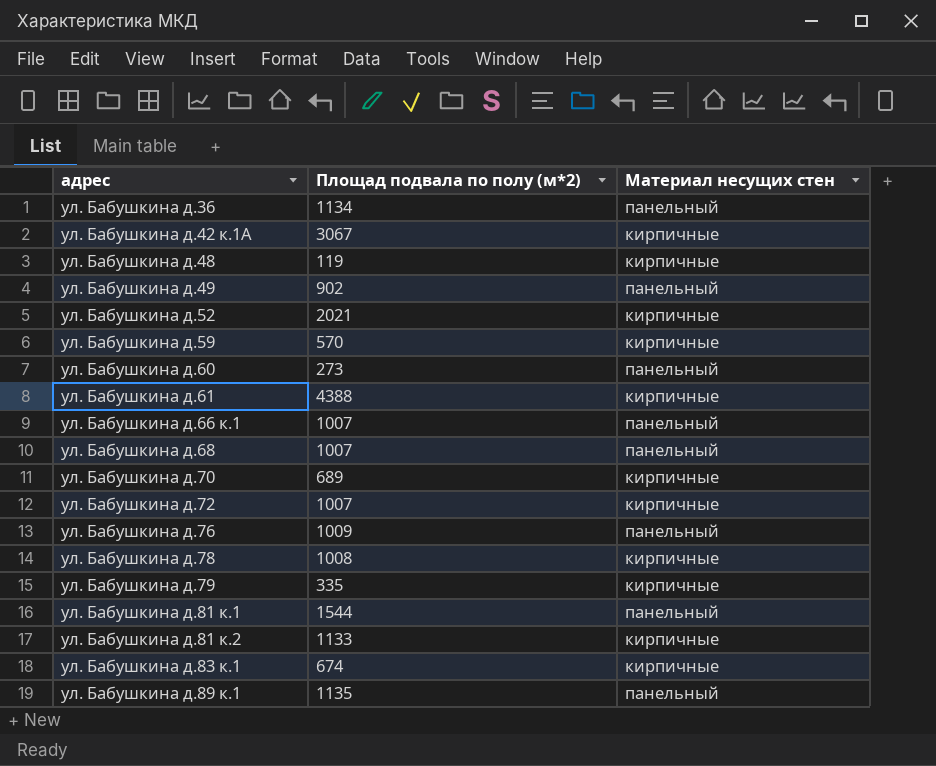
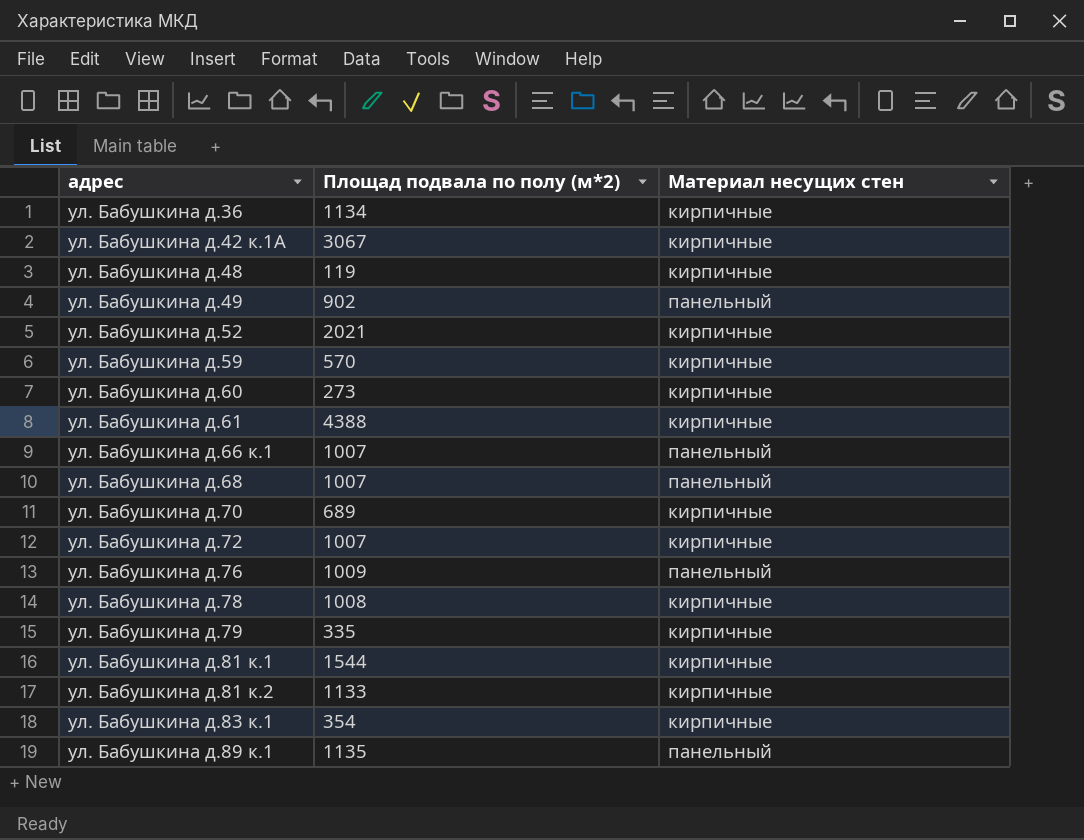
ул. Бабушкина д.36 | Материал несущих стен: панельный -> кирпичные
ул. Бабушкина д.60 | Материал несущих стен: панельный -> кирпичные
ул. Бабушкина д.81 к.1 | Материал несущих стен: панельный -> кирпичные
ул. Бабушкина д.83 к.1 | Площад подвала по полу (м*2): 674 -> 354

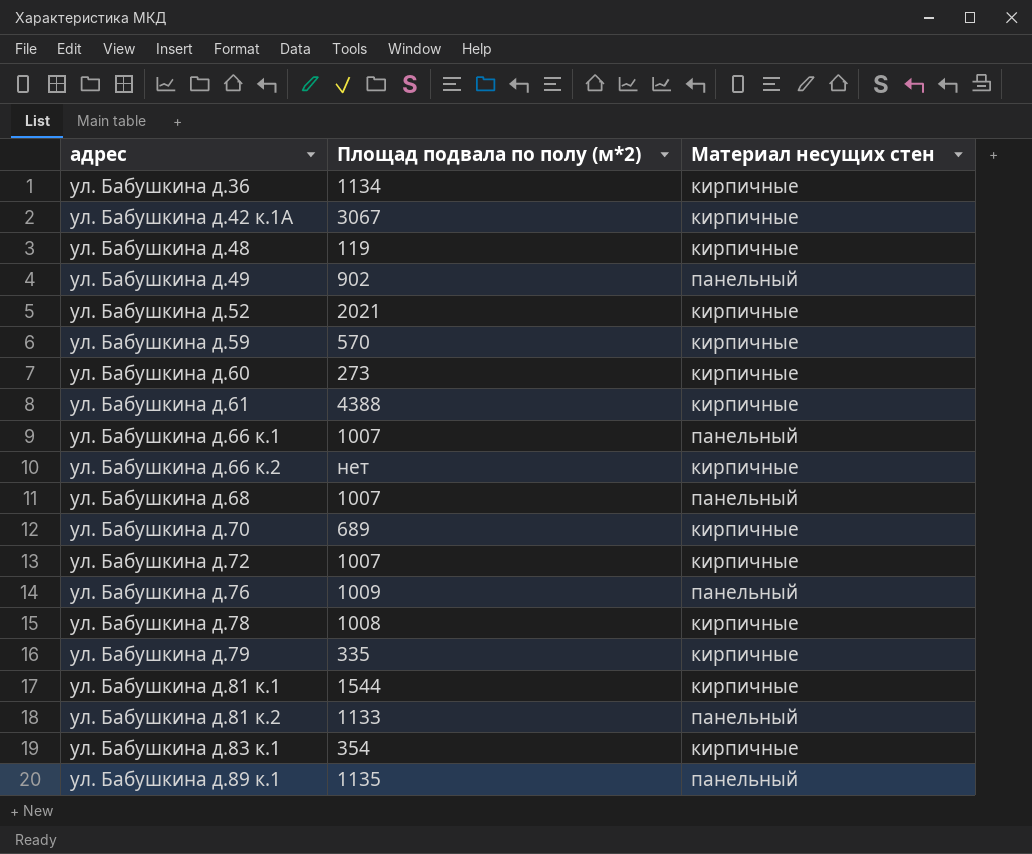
row ул. Бабушкина д.66 к.2: none -> нет | кирпичные
ул. Бабушкина д.81 к.2 | Материал несущих стен: кирпичные -> панельный

